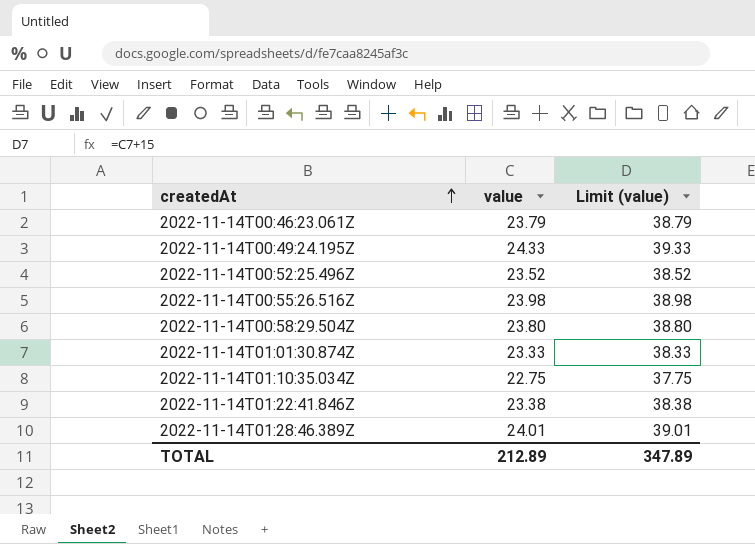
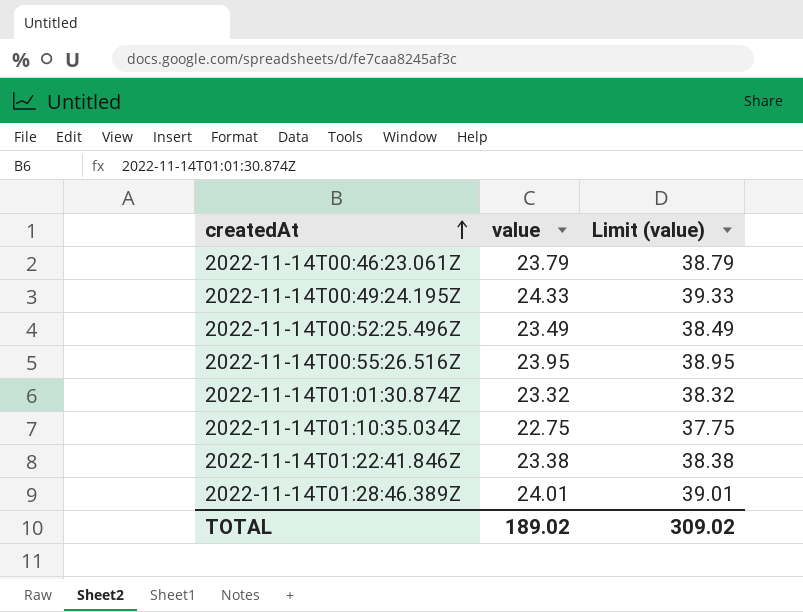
row 2022-11-14T00:58:29.504Z: 23.80 | 38.80 -> none
2022-11-14T00:52:25.496Z | value: 23.52 -> 23.49
2022-11-14T00:52:25.496Z | Limit (value): 38.52 -> 38.49
2022-11-14T00:55:26.516Z | value: 23.98 -> 23.95
2022-11-14T00:55:26.516Z | Limit (value): 38.98 -> 38.95
2022-11-14T01:01:30.874Z | value: 23.33 -> 23.32
2022-11-14T01:01:30.874Z | Limit (value): 38.33 -> 38.32
TOTAL | value: 212.89 -> 189.02
TOTAL | Limit (value): 347.89 -> 309.02

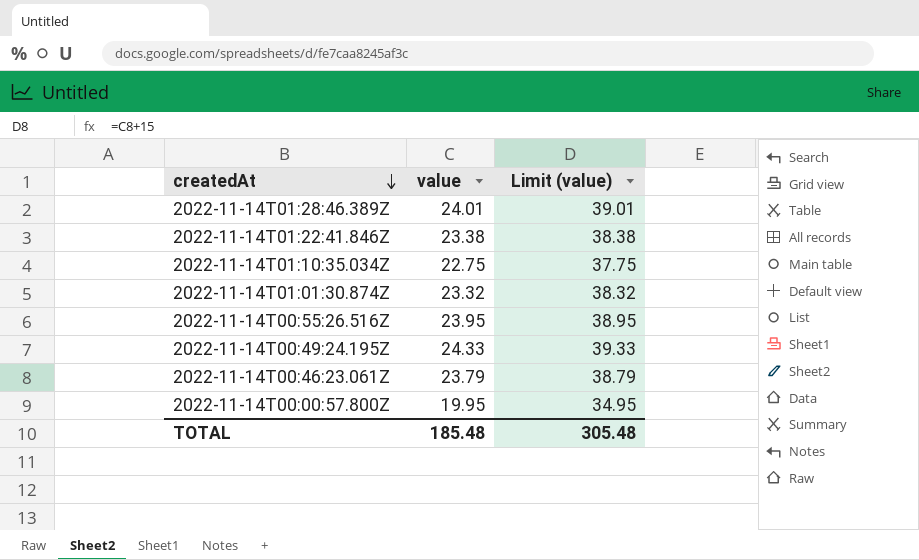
row order: createdAt ascending -> createdAt descending
row 2022-11-14T00:52:25.496Z: 23.49 | 38.49 -> none
row 2022-11-14T00:00:57.800Z: none -> 19.95 | 34.95
TOTAL | value: 189.02 -> 185.48
TOTAL | Limit (value): 309.02 -> 305.48

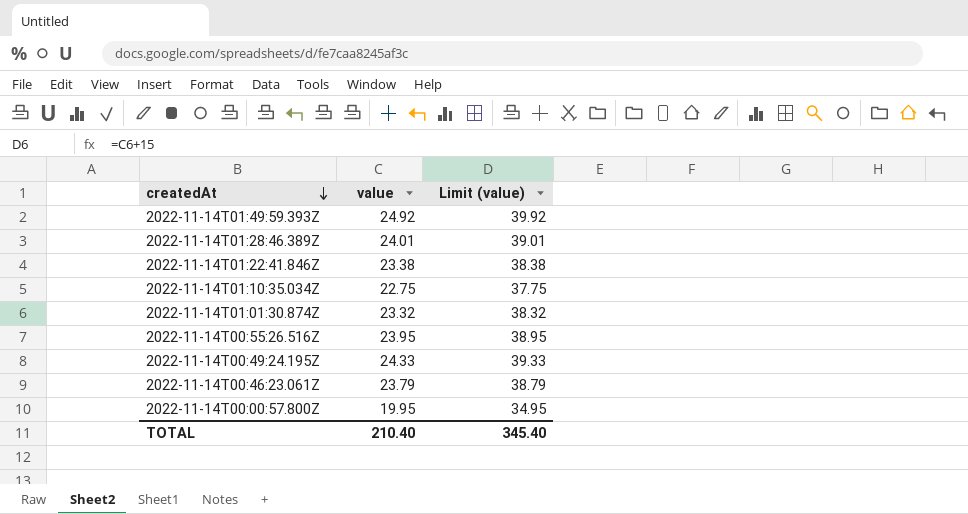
row 2022-11-14T01:49:59.393Z: none -> 24.92 | 39.92
TOTAL | value: 185.48 -> 210.40
TOTAL | Limit (value): 305.48 -> 345.40

